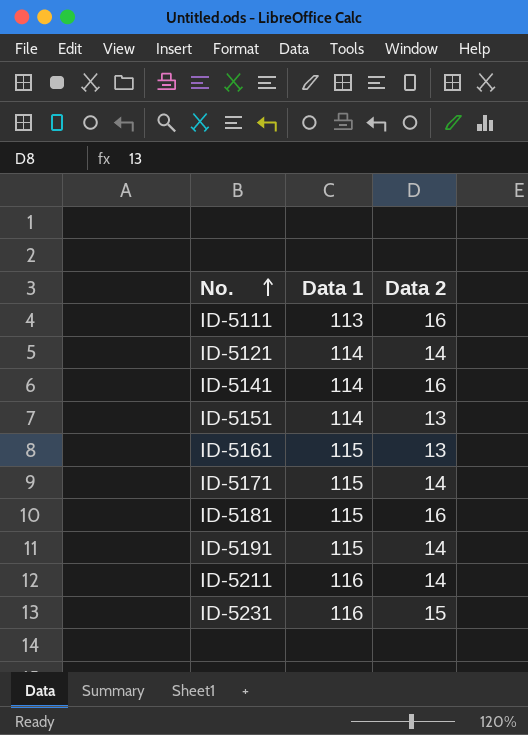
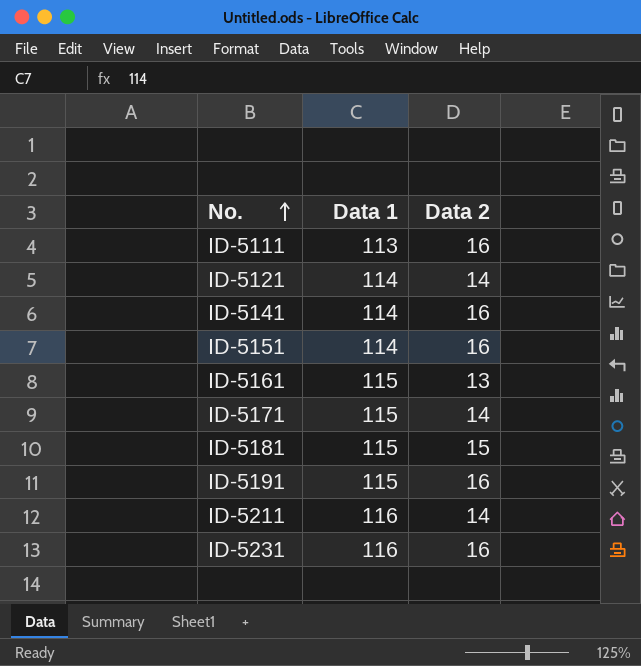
ID-5151 | Data 2: 13 -> 16
ID-5181 | Data 2: 16 -> 15
ID-5191 | Data 2: 14 -> 16
ID-5231 | Data 2: 15 -> 16

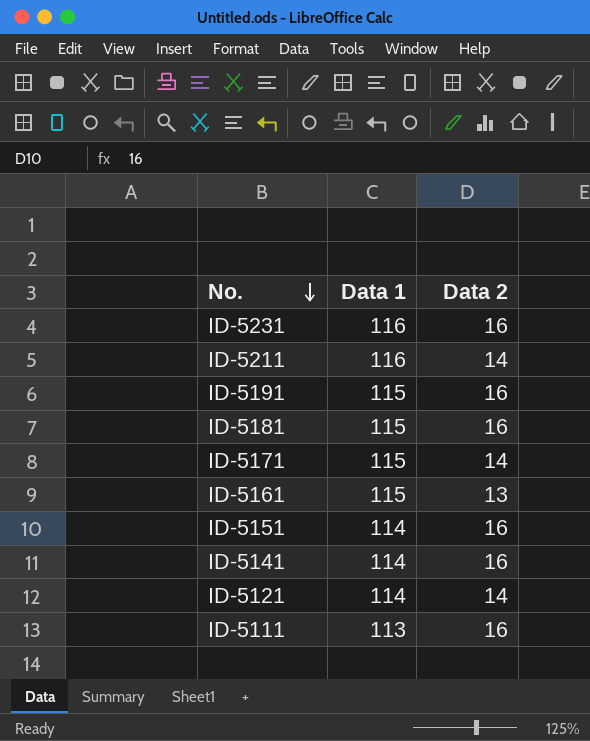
row order: No. ascending -> No. descending
ID-5181 | Data 2: 15 -> 16

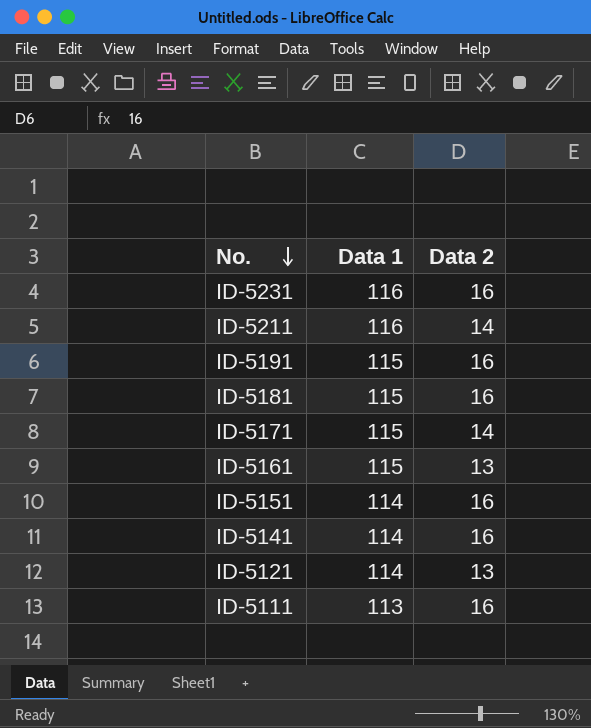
ID-5121 | Data 2: 14 -> 13

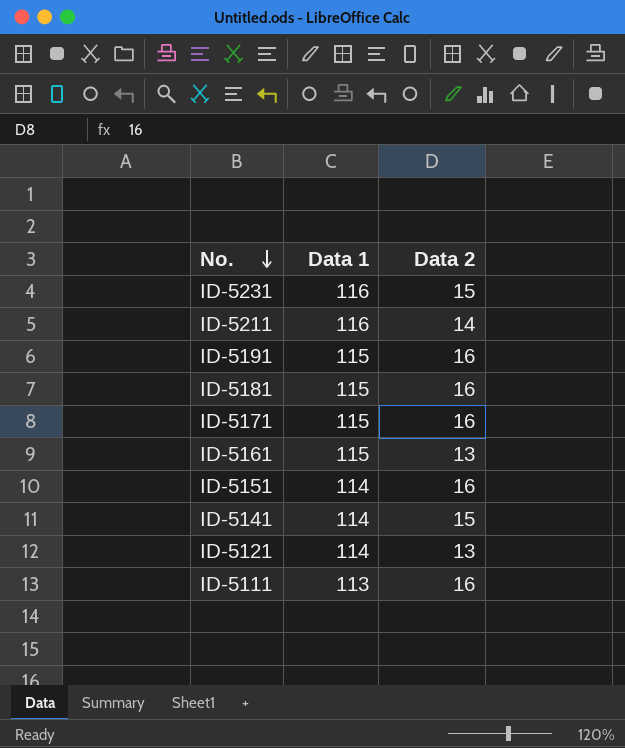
ID-5231 | Data 2: 16 -> 15
ID-5171 | Data 2: 14 -> 16
ID-5141 | Data 2: 16 -> 15

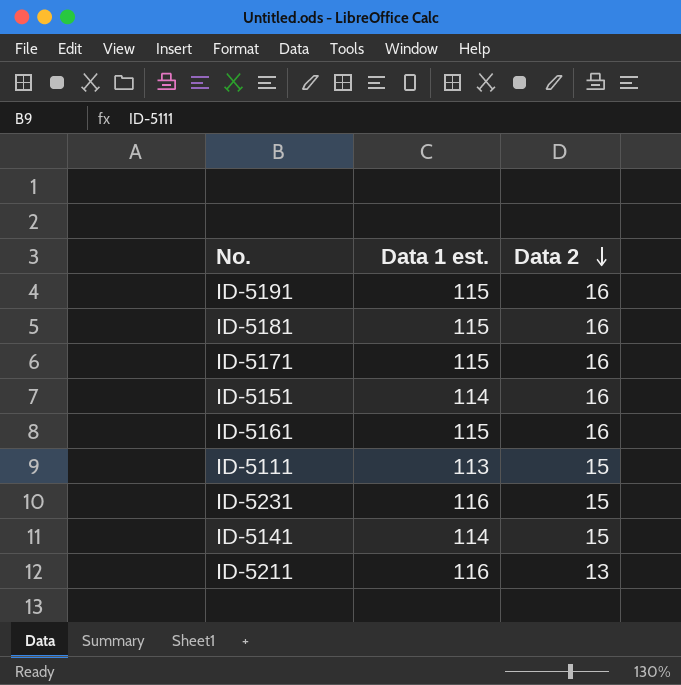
row order: No. descending -> Data 2 descending
column name: Data 1 -> Data 1 est.
row ID-5121: 114 | 13 -> none
ID-5161 | Data 2: 13 -> 16
ID-5111 | Data 2: 16 -> 15
ID-5211 | Data 2: 14 -> 13

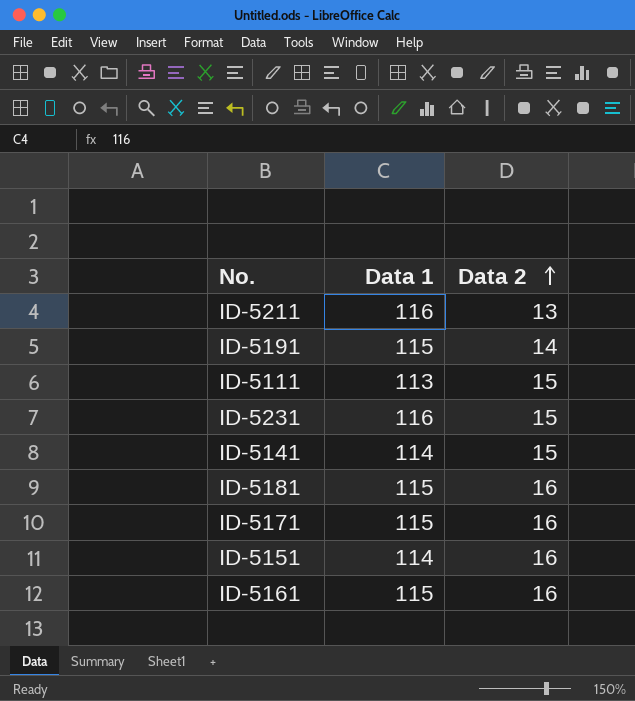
row order: Data 2 descending -> Data 2 ascending
column name: Data 1 est. -> Data 1
ID-5191 | Data 2: 16 -> 14

